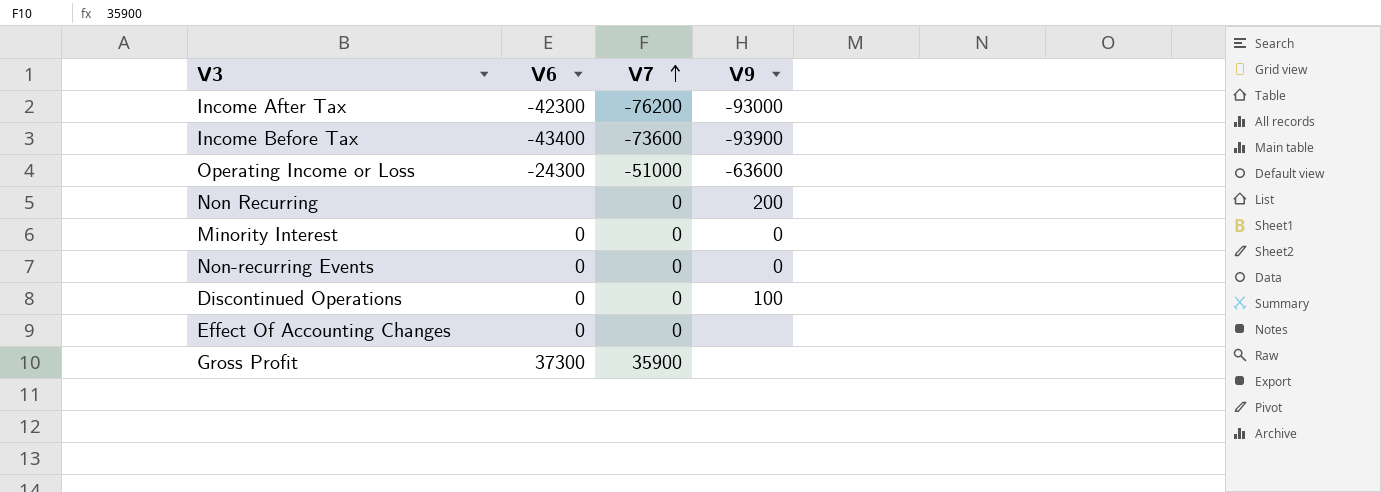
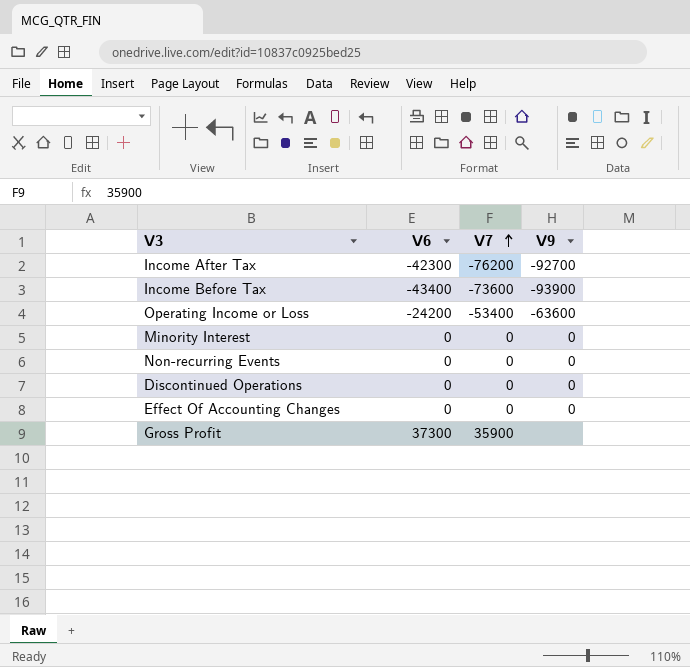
row Non Recurring: none | 0 | 200 -> none
Income After Tax | V9: -93000 -> -92700
Operating Income or Loss | V6: -24300 -> -24200
Operating Income or Loss | V7: -51000 -> -53400
Discontinued Operations | V9: 100 -> 0
Effect Of Accounting Changes | V9: none -> 0

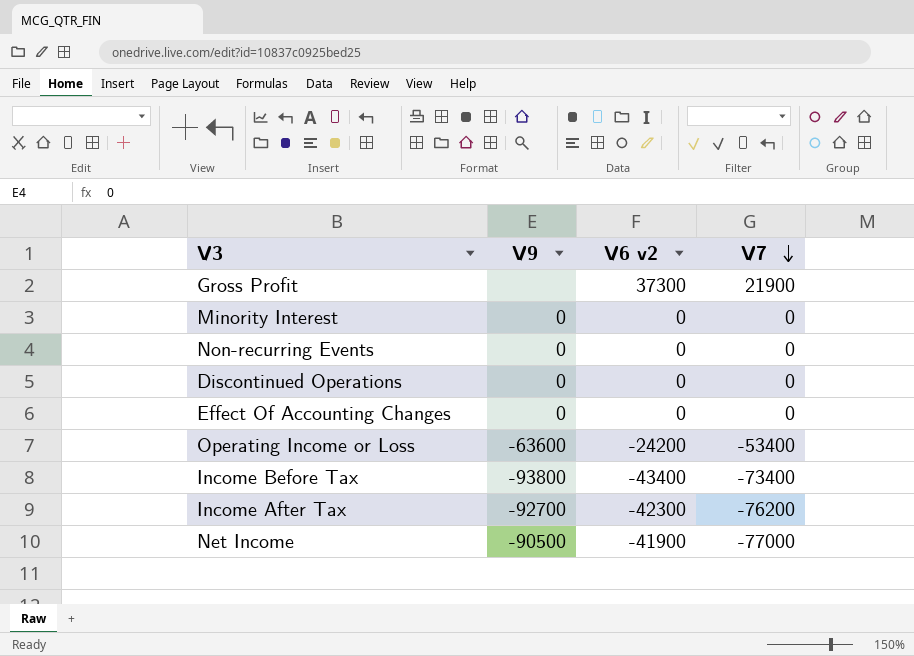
row order: V7 ascending -> V7 descending
column V9 | position: 4 -> 2
column name: V6 -> V6 v2
Gross Profit | V7: 35900 -> 21900
Income Before Tax | V9: -93900 -> -93800
Income Before Tax | V7: -73600 -> -73400
row Net Income: none -> -90500 | -41900 | -77000

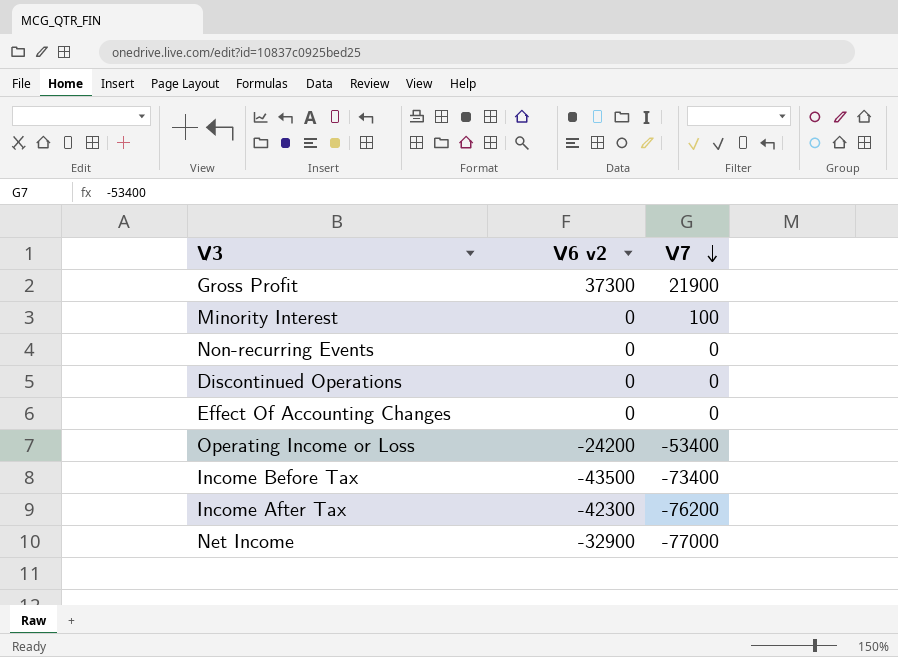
column V9 | position: 2 -> none
Minority Interest | V7: 0 -> 100
Income Before Tax | V6 v2: -43400 -> -43500
Net Income | V6 v2: -41900 -> -32900

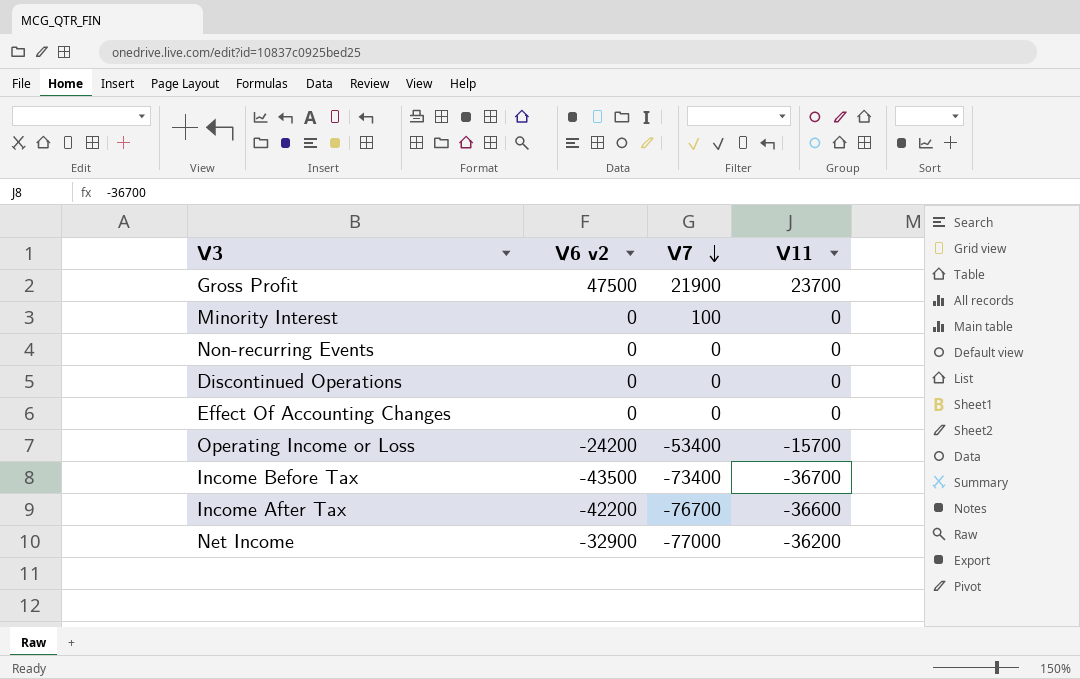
column V11 | position: none -> 4
Gross Profit | V6 v2: 37300 -> 47500
Income After Tax | V6 v2: -42300 -> -42200
Income After Tax | V7: -76200 -> -76700

